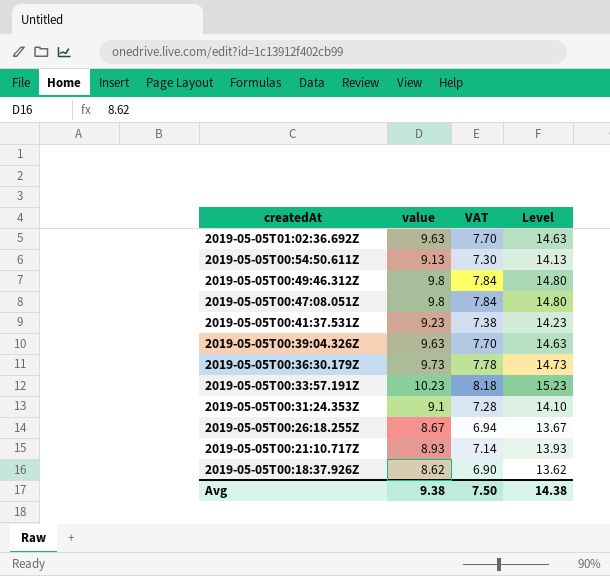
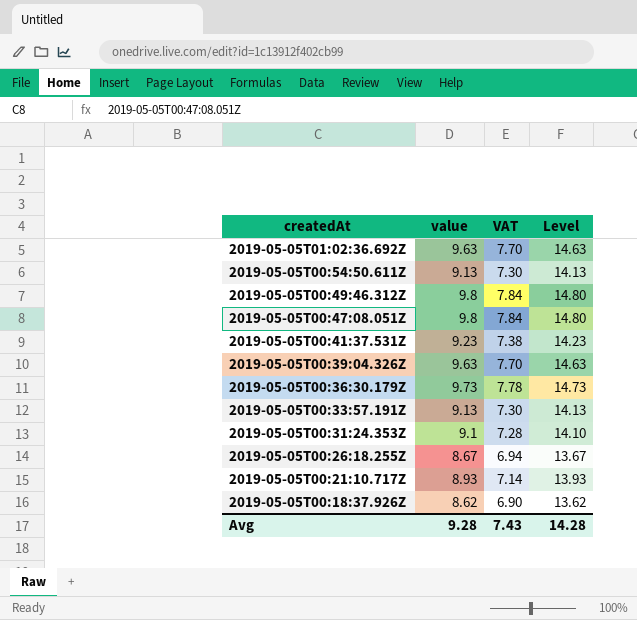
2019-05-05T00:33:57.191Z | value: 10.23 -> 9.13
2019-05-05T00:33:57.191Z | VAT: 8.18 -> 7.30
2019-05-05T00:33:57.191Z | Level: 15.23 -> 14.13
Avg | value: 9.38 -> 9.28
Avg | VAT: 7.50 -> 7.43
Avg | Level: 14.38 -> 14.28

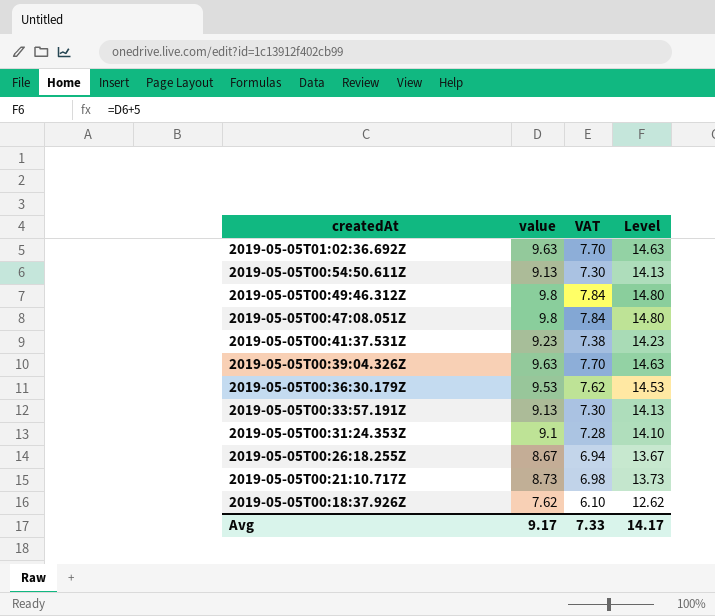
2019-05-05T00:36:30.179Z | value: 9.73 -> 9.53
2019-05-05T00:36:30.179Z | VAT: 7.78 -> 7.62
2019-05-05T00:36:30.179Z | Level: 14.73 -> 14.53
2019-05-05T00:21:10.717Z | value: 8.93 -> 8.73
2019-05-05T00:21:10.717Z | VAT: 7.14 -> 6.98
2019-05-05T00:21:10.717Z | Level: 13.93 -> 13.73
2019-05-05T00:18:37.926Z | value: 8.62 -> 7.62
2019-05-05T00:18:37.926Z | VAT: 6.90 -> 6.10
2019-05-05T00:18:37.926Z | Level: 13.62 -> 12.62
Avg | value: 9.28 -> 9.17
Avg | VAT: 7.43 -> 7.33
Avg | Level: 14.28 -> 14.17

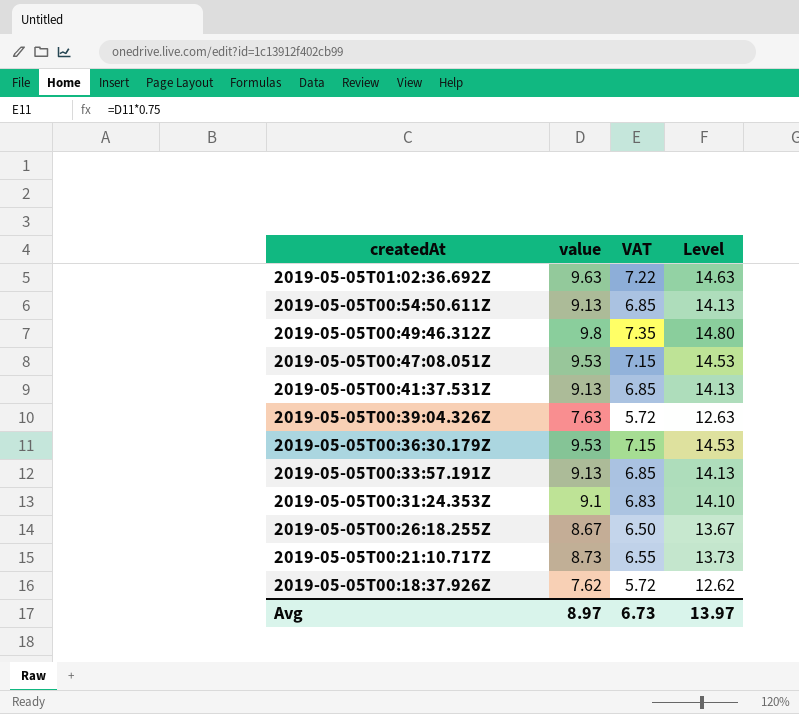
column VAT | formula: [value] * 0.8 -> [value] * 0.75
2019-05-05T00:47:08.051Z | value: 9.8 -> 9.53
2019-05-05T00:47:08.051Z | Level: 14.80 -> 14.53
2019-05-05T00:41:37.531Z | value: 9.23 -> 9.13
2019-05-05T00:41:37.531Z | Level: 14.23 -> 14.13
2019-05-05T00:39:04.326Z | value: 9.63 -> 7.63
2019-05-05T00:39:04.326Z | Level: 14.63 -> 12.63
Avg | value: 9.17 -> 8.97
Avg | VAT: 7.33 -> 6.73
Avg | Level: 14.17 -> 13.97

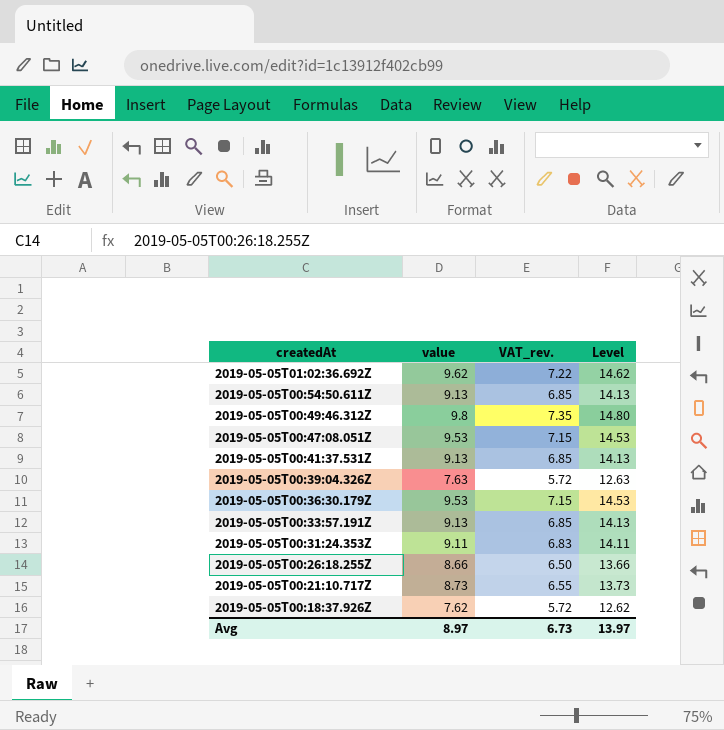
column name: VAT -> VAT_rev.
2019-05-05T01:02:36.692Z | value: 9.63 -> 9.62
2019-05-05T01:02:36.692Z | Level: 14.63 -> 14.62
2019-05-05T00:31:24.353Z | value: 9.1 -> 9.11
2019-05-05T00:31:24.353Z | Level: 14.10 -> 14.11
2019-05-05T00:26:18.255Z | value: 8.67 -> 8.66
2019-05-05T00:26:18.255Z | Level: 13.67 -> 13.66

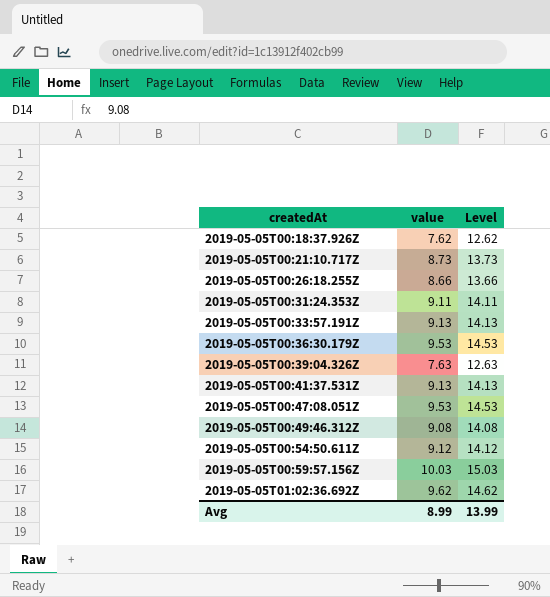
row order: createdAt descending -> createdAt ascending
column VAT_rev. | formula: [value] * 0.75 -> none
2019-05-05T00:49:46.312Z | value: 9.8 -> 9.08
2019-05-05T00:49:46.312Z | Level: 14.80 -> 14.08
2019-05-05T00:54:50.611Z | value: 9.13 -> 9.12
2019-05-05T00:54:50.611Z | Level: 14.13 -> 14.12
row 2019-05-05T00:59:57.156Z: none -> 10.03 | 15.03
Avg | value: 8.97 -> 8.99
Avg | Level: 13.97 -> 13.99

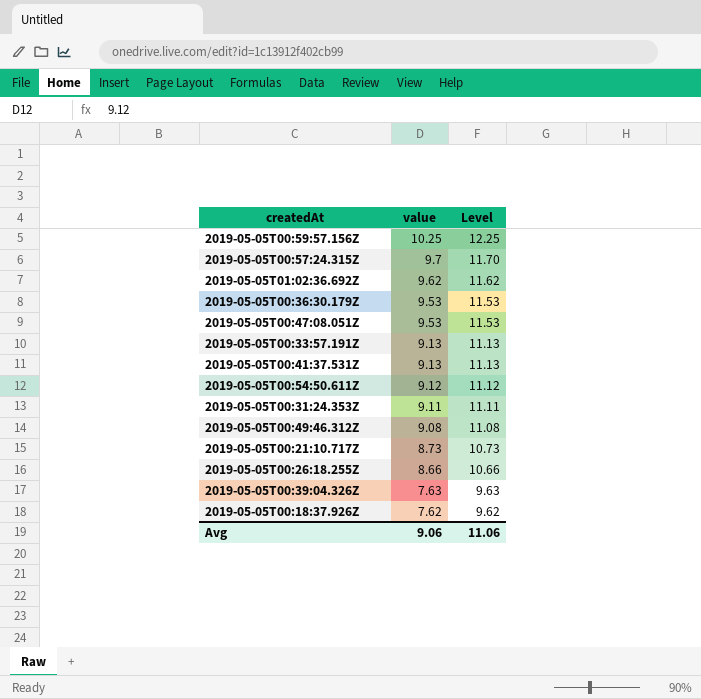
row order: createdAt ascending -> value descending
column Level | formula: [value] + 5 -> [value] + 2
2019-05-05T00:59:57.156Z | value: 10.03 -> 10.25
row 2019-05-05T00:57:24.315Z: none -> 9.7 | 11.70
Avg | value: 8.99 -> 9.06
Avg | Level: 13.99 -> 11.06

